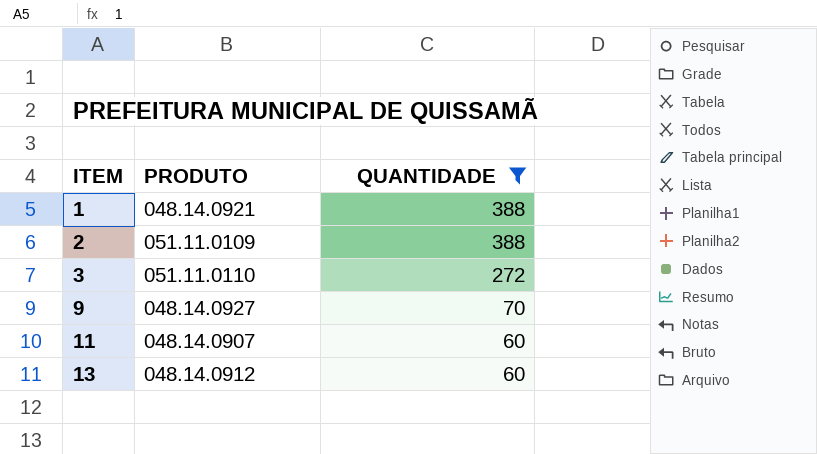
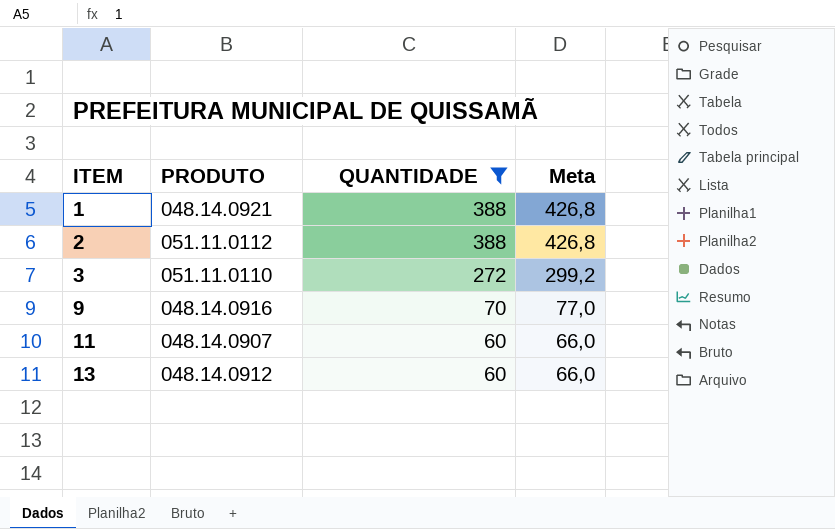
column Meta | formula: none -> [QUANTIDADE] * 1,1
2 | PRODUTO: 051.11.0109 -> 051.11.0112
9 | PRODUTO: 048.14.0927 -> 048.14.0916

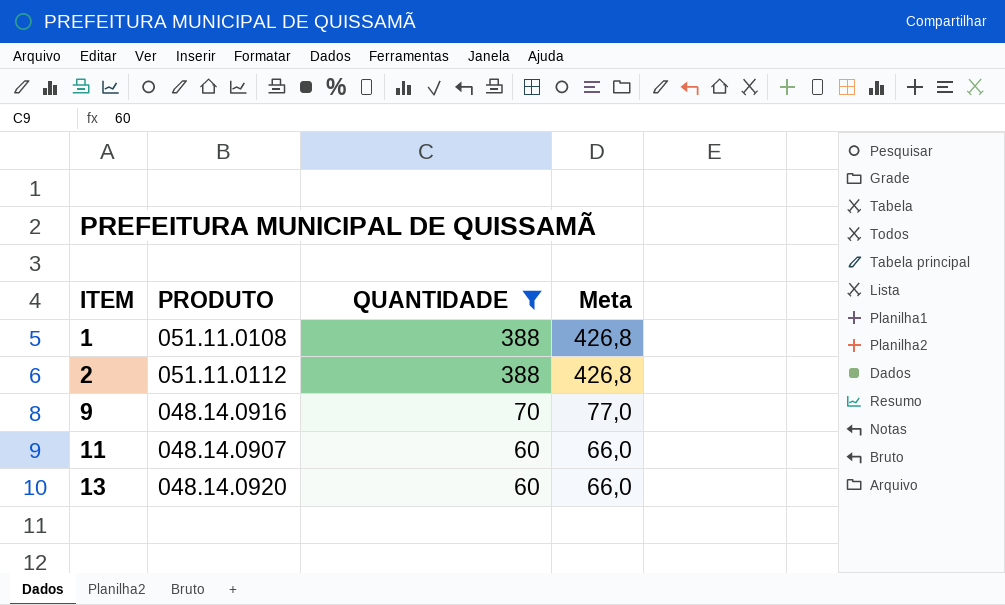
row 3: 051.11.0110 | 272 | 299,2 -> none
1 | PRODUTO: 048.14.0921 -> 051.11.0108
13 | PRODUTO: 048.14.0912 -> 048.14.0920

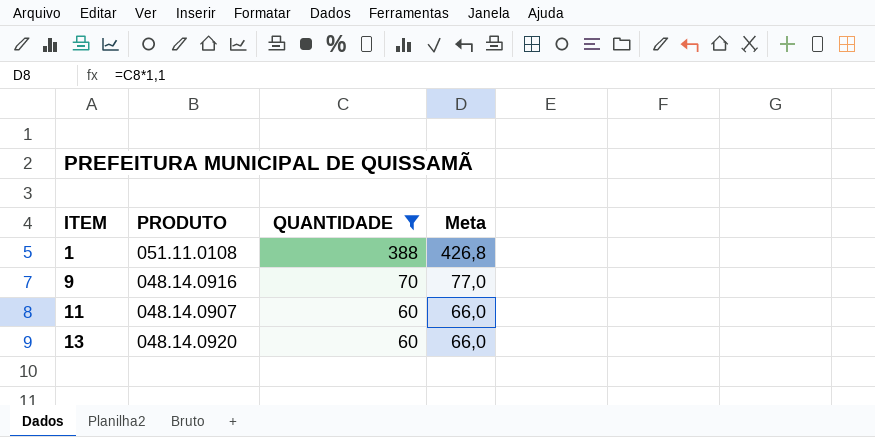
row 2: 051.11.0112 | 388 | 426,8 -> none

